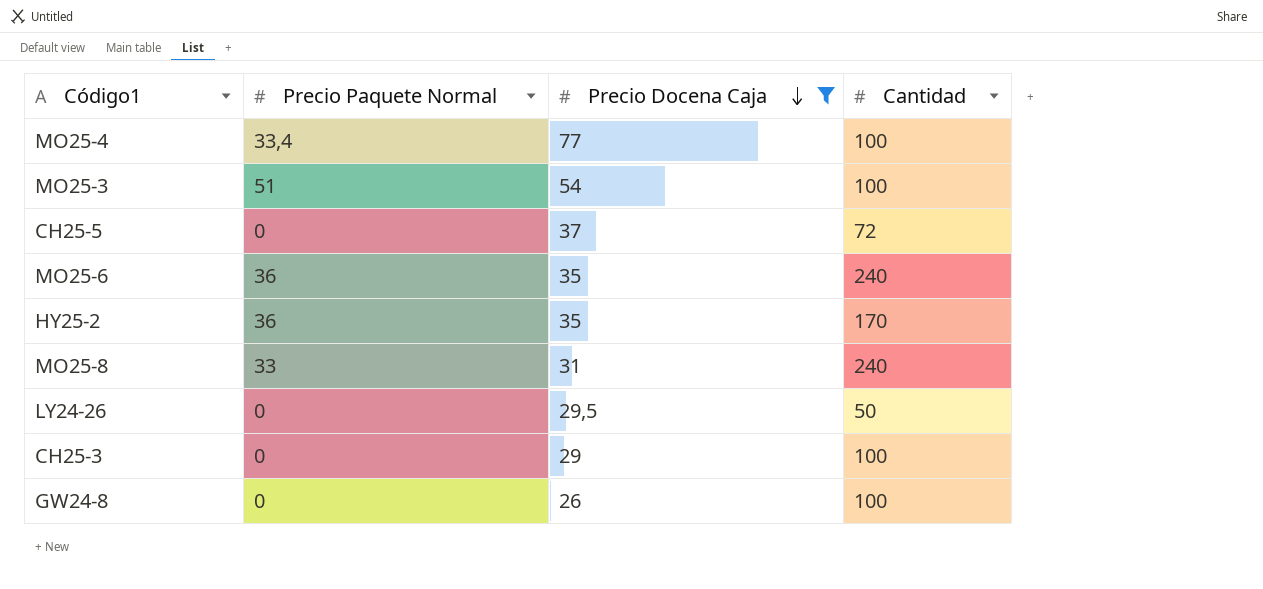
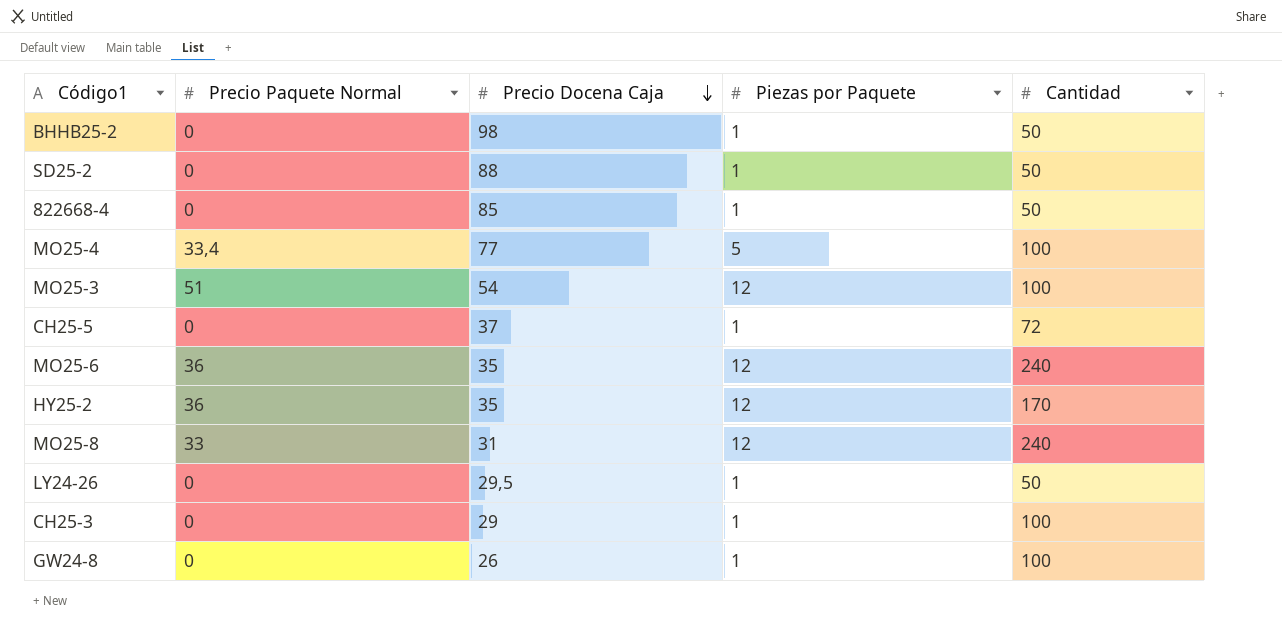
filter: Precio Docena Caja <= 77 -> none
column Piezas por Paquete | position: none -> 4

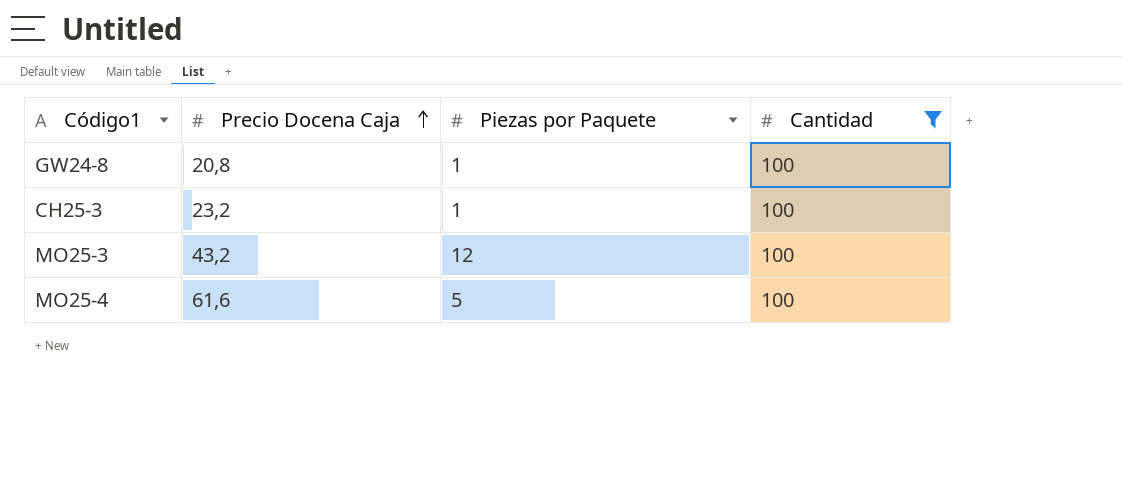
filter: none -> Cantidad = 100
row order: Precio Docena Caja descending -> Precio Docena Caja ascending
column Precio Paquete Normal | position: 2 -> none
GW24-8 | Precio Docena Caja: 26 -> 20,8
CH25-3 | Precio Docena Caja: 29 -> 23,2
MO25-3 | Precio Docena Caja: 54 -> 43,2
MO25-4 | Precio Docena Caja: 77 -> 61,6

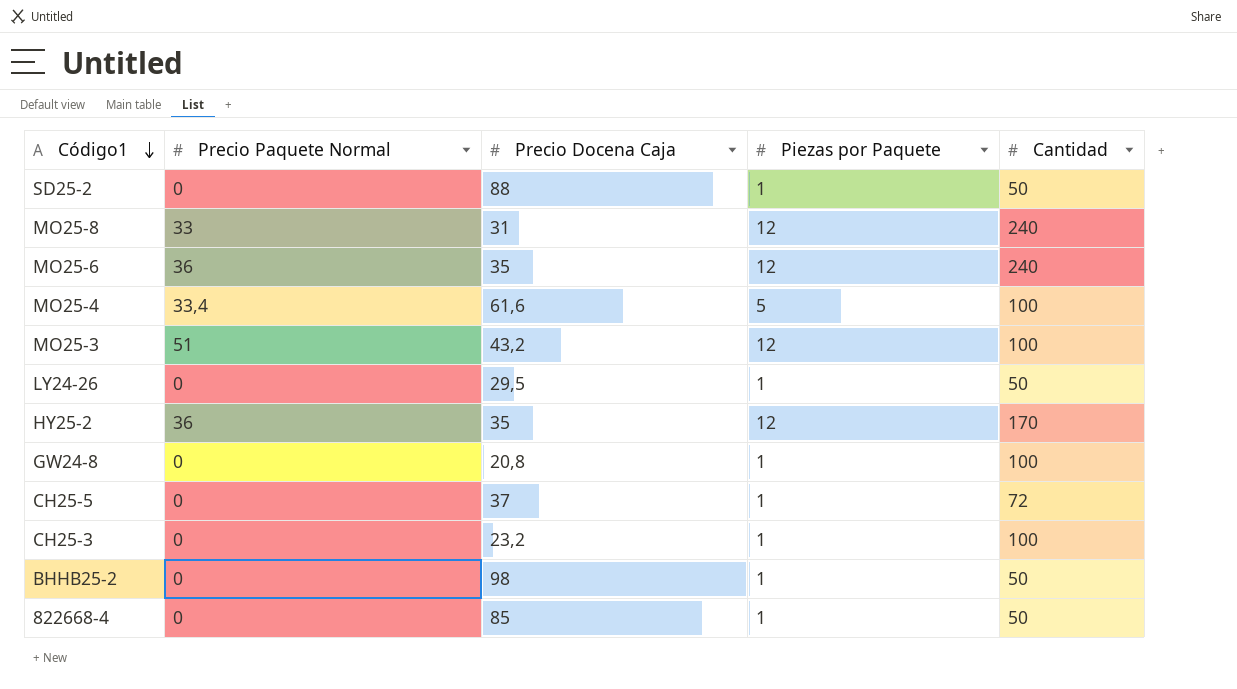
filter: Cantidad = 100 -> none
row order: Precio Docena Caja ascending -> Código1 descending
column Precio Paquete Normal | position: none -> 2

